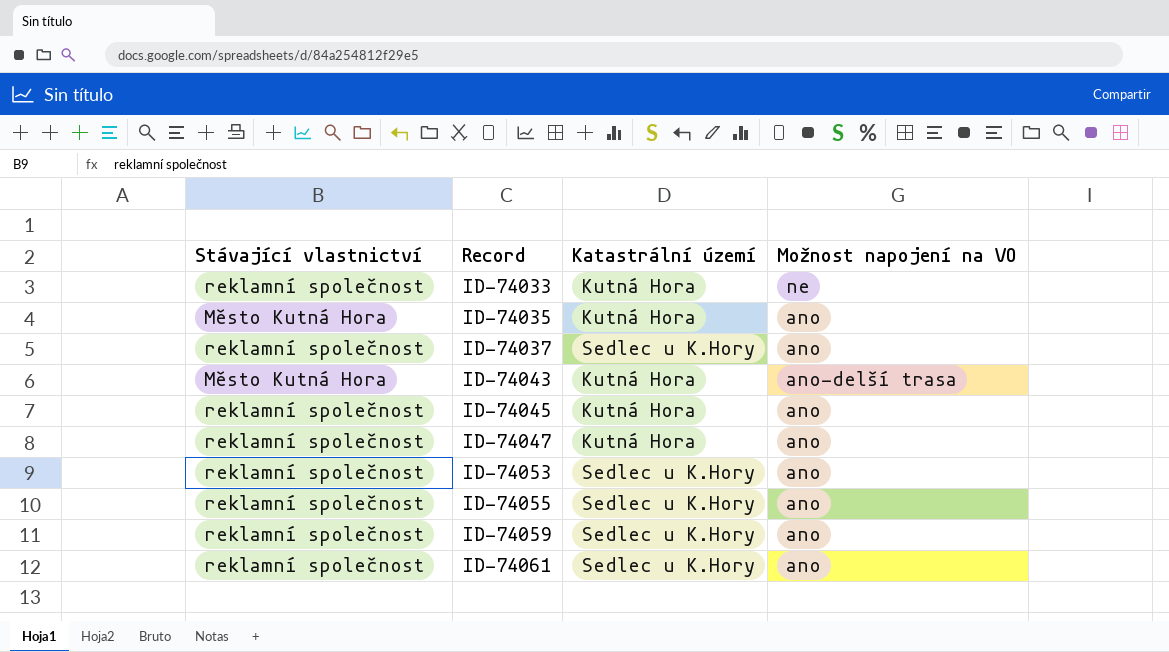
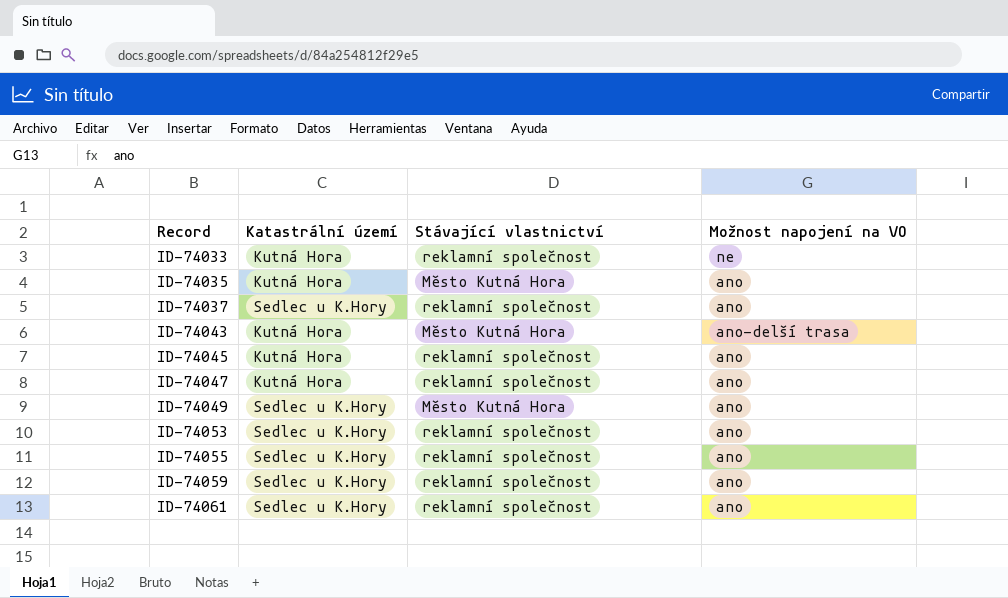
column Stávající vlastnictví | position: 1 -> 3
row ID-74049: none -> Sedlec u K.Hory | Město Kutná Hora | ano

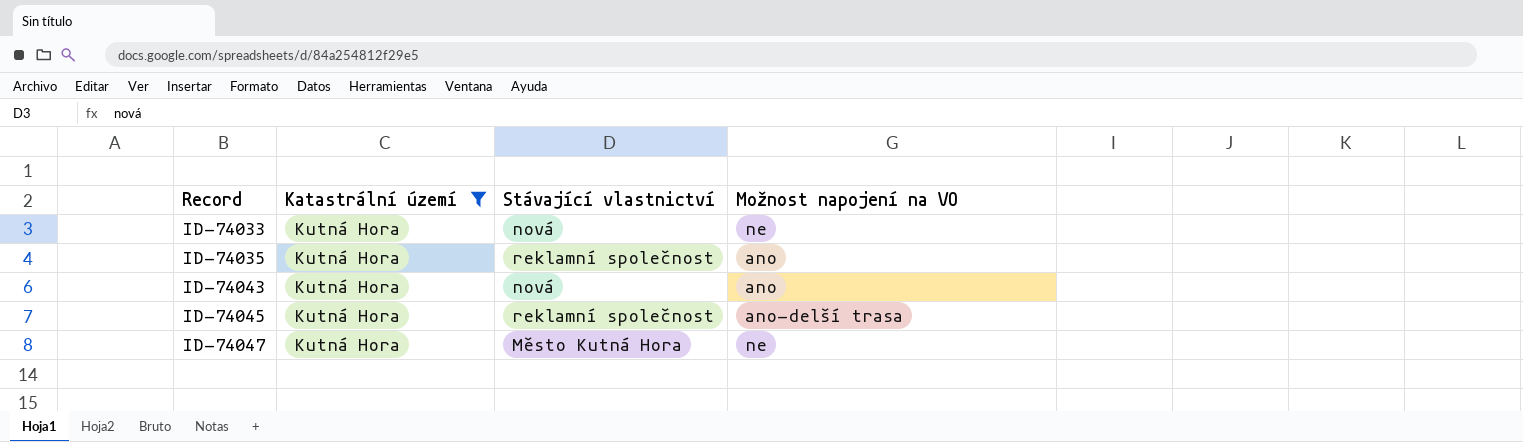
filter: none -> Katastrální území = Kutná Hora
ID-74033 | Stávající vlastnictví: reklamní společnost -> nová
ID-74035 | Stávající vlastnictví: Město Kutná Hora -> reklamní společnost
ID-74043 | Stávající vlastnictví: Město Kutná Hora -> nová
ID-74043 | Možnost napojení na VO: ano-delší trasa -> ano
ID-74045 | Možnost napojení na VO: ano -> ano-delší trasa
ID-74047 | Stávající vlastnictví: reklamní společnost -> Město Kutná Hora
ID-74047 | Možnost napojení na VO: ano -> ne

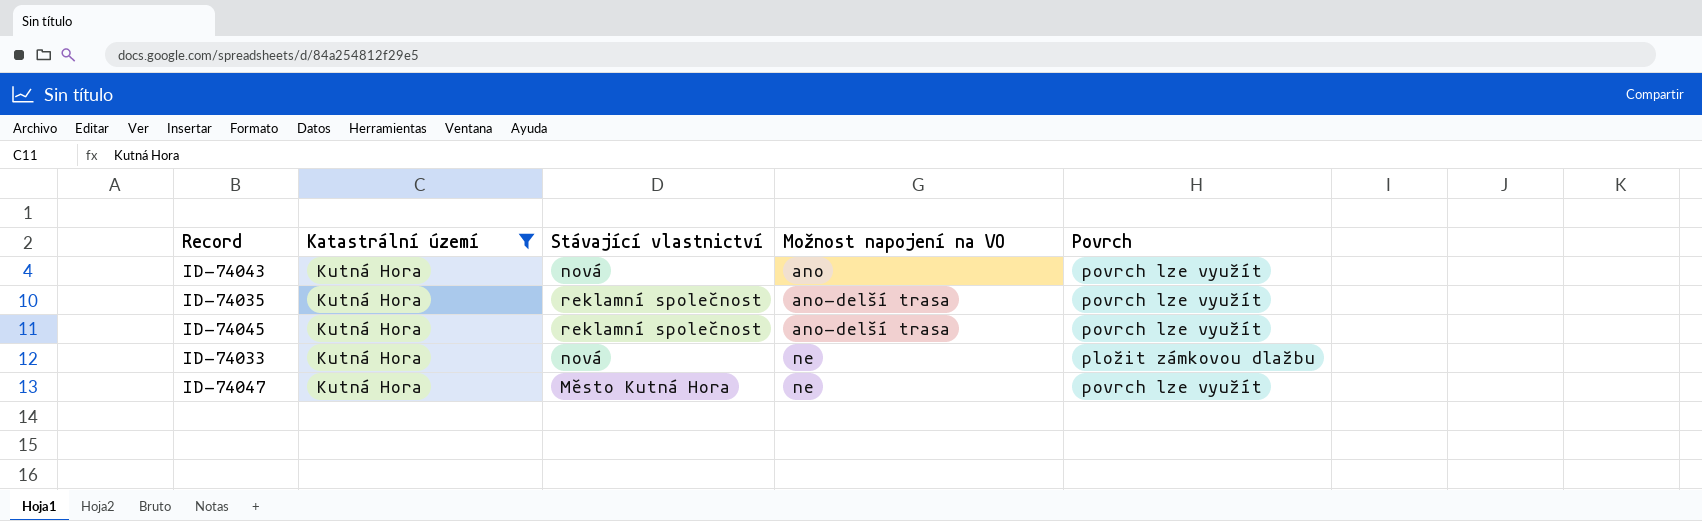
row order: Record ascending -> Možnost napojení na VO ascending
column Povrch | position: none -> 5
ID-74035 | Možnost napojení na VO: ano -> ano-delší trasa

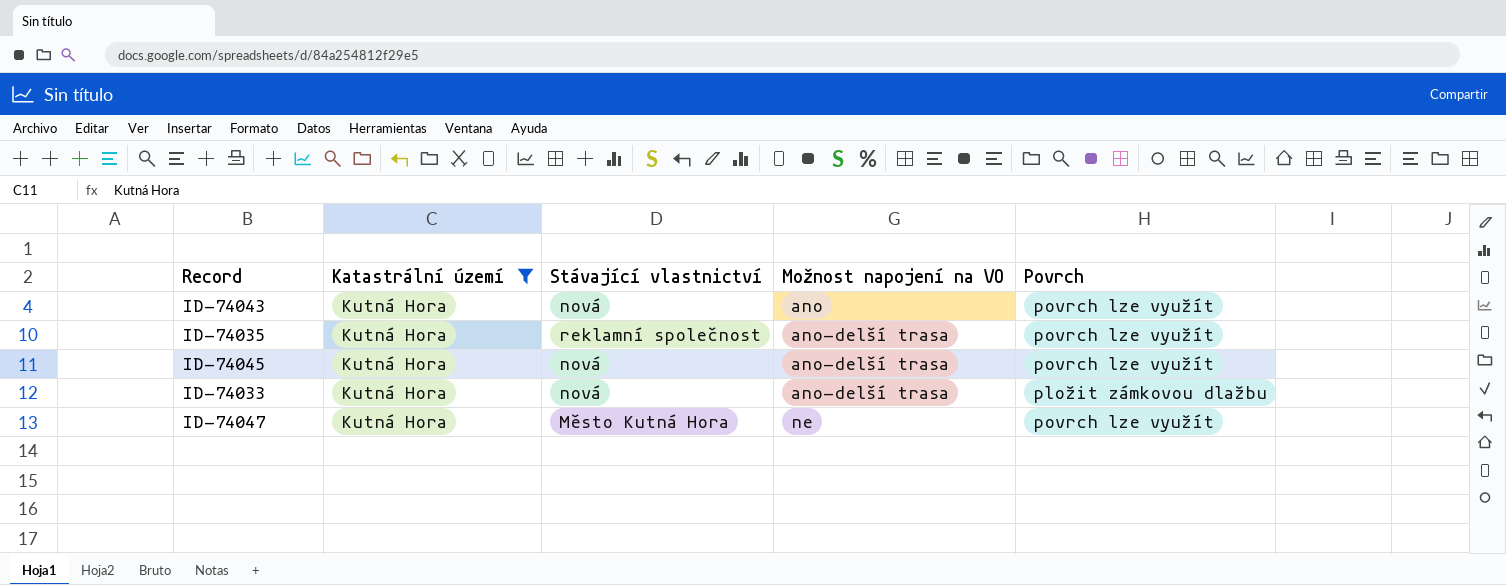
ID-74045 | Stávající vlastnictví: reklamní společnost -> nová
ID-74033 | Možnost napojení na VO: ne -> ano-delší trasa

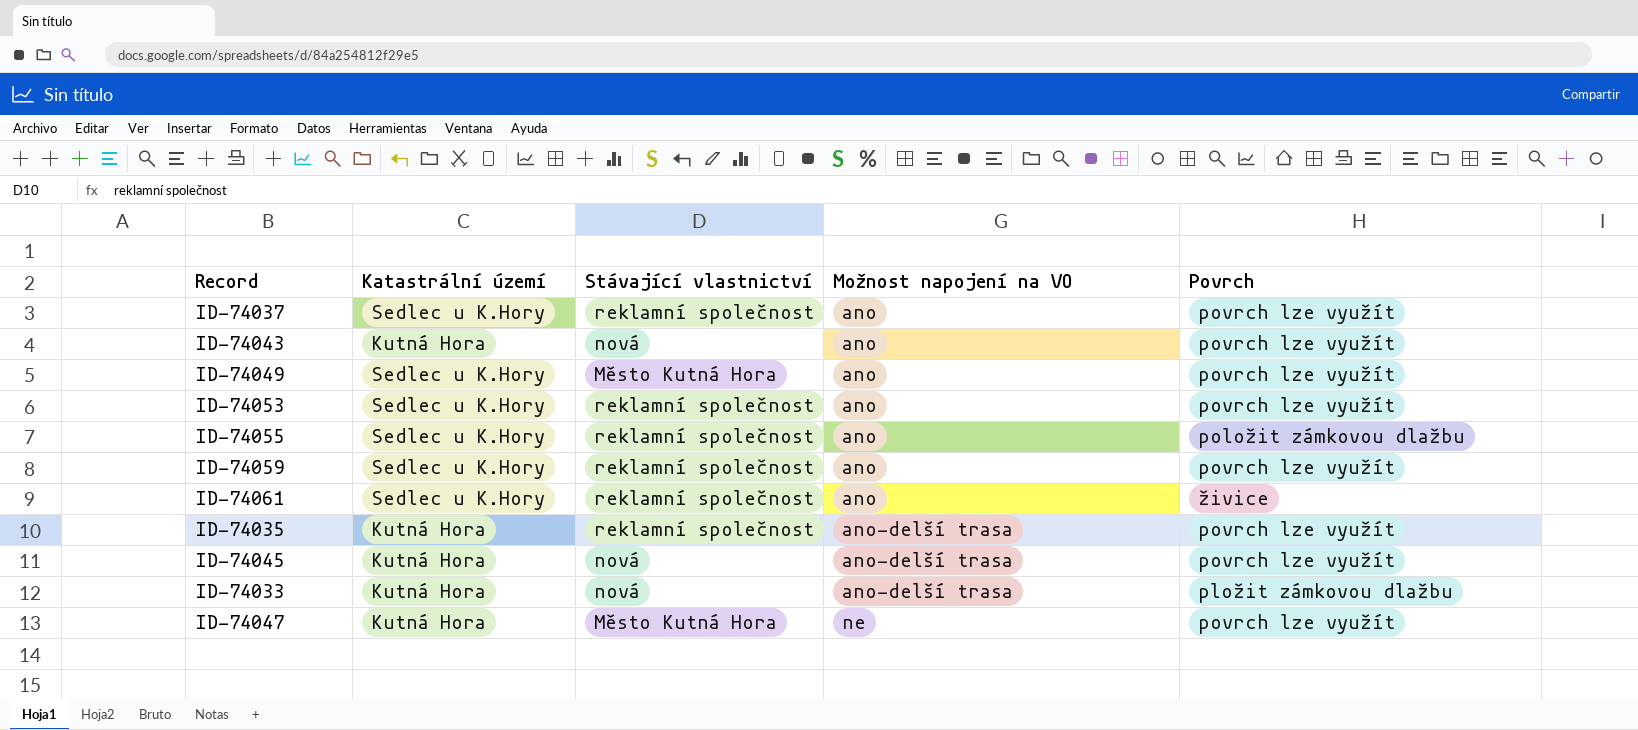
filter: Katastrální území = Kutná Hora -> none

